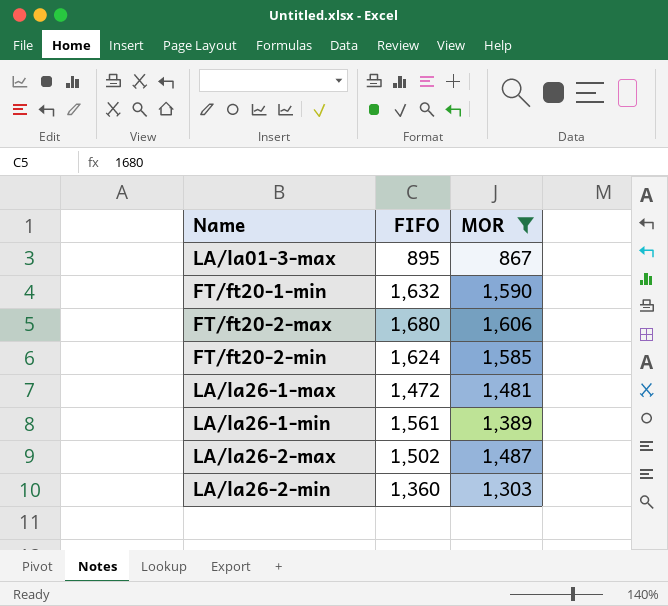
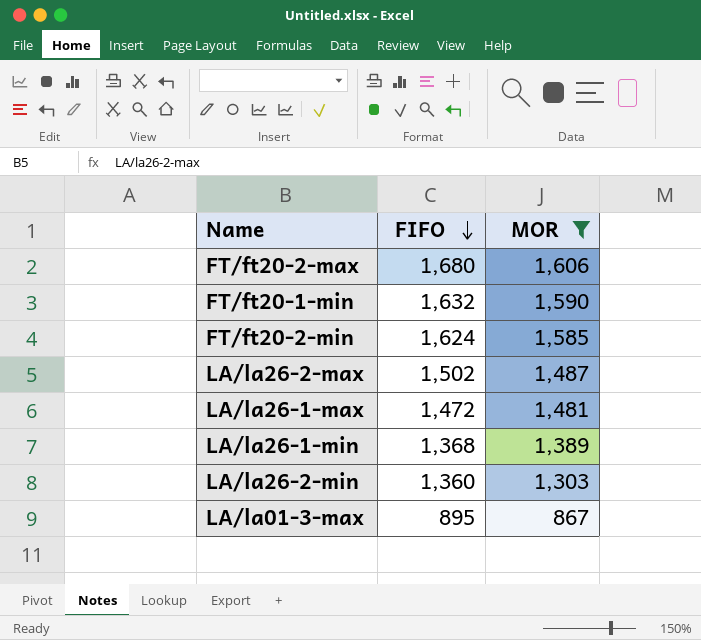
row order: none -> FIFO descending
LA/la26-1-min | FIFO: 1,561 -> 1,368

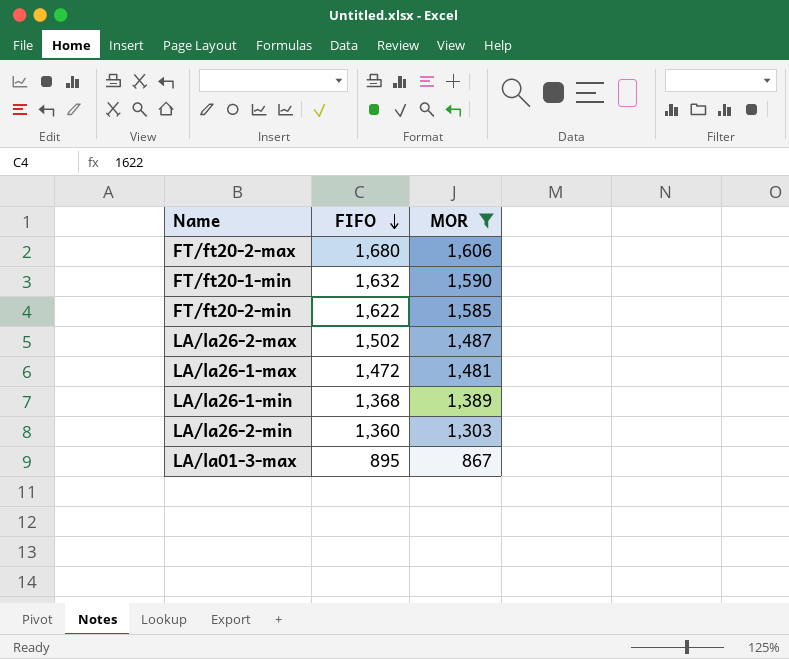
FT/ft20-2-min | FIFO: 1,624 -> 1,622

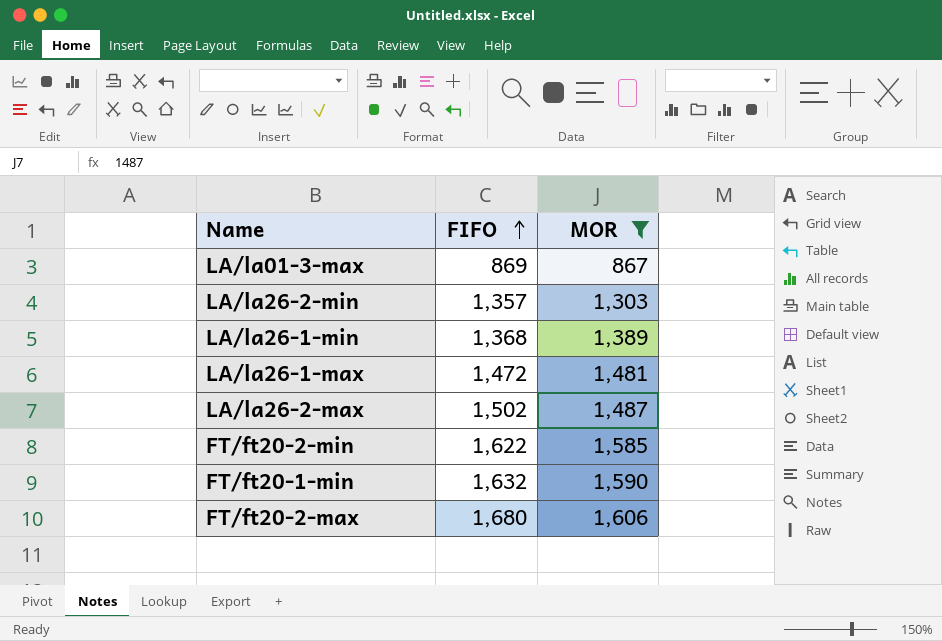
row order: FIFO descending -> FIFO ascending
LA/la01-3-max | FIFO: 895 -> 869
LA/la26-2-min | FIFO: 1,360 -> 1,357

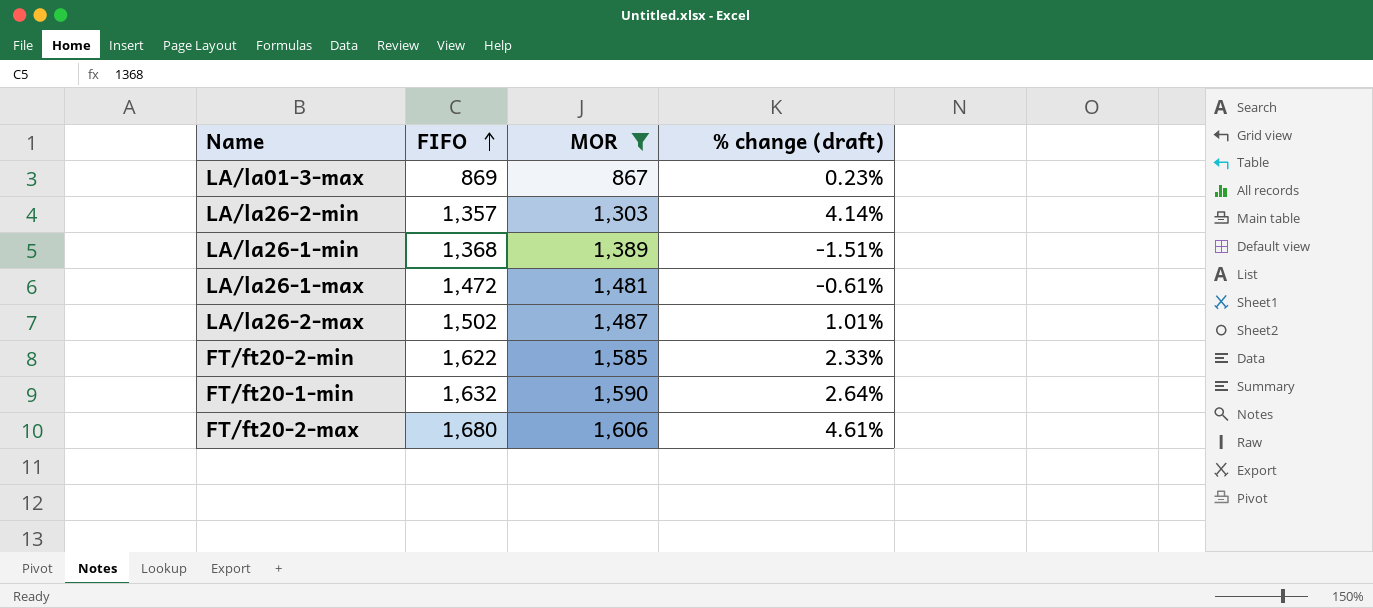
column % change (draft) | formula: none -> ([FIFO] - [MOR]) / [MOR]

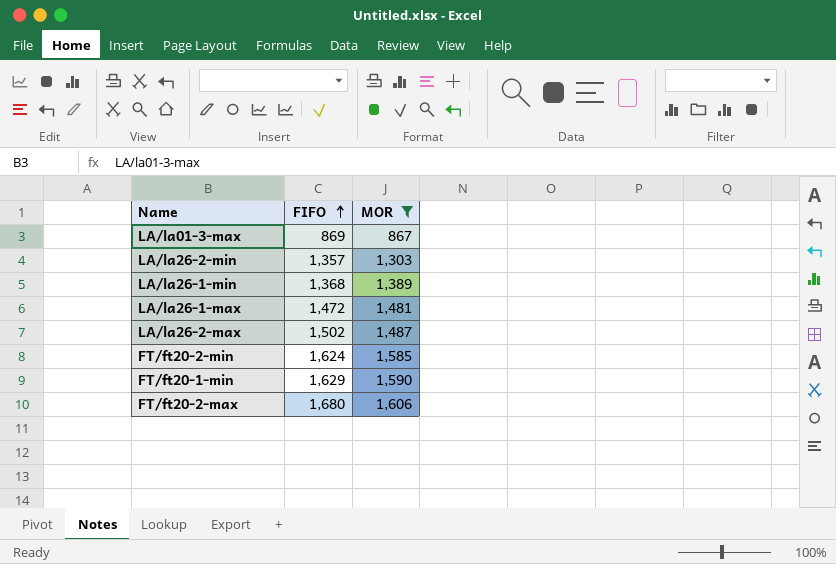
column % change (draft) | formula: ([FIFO] - [MOR]) / [MOR] -> none
FT/ft20-2-min | FIFO: 1,622 -> 1,624
FT/ft20-1-min | FIFO: 1,632 -> 1,629

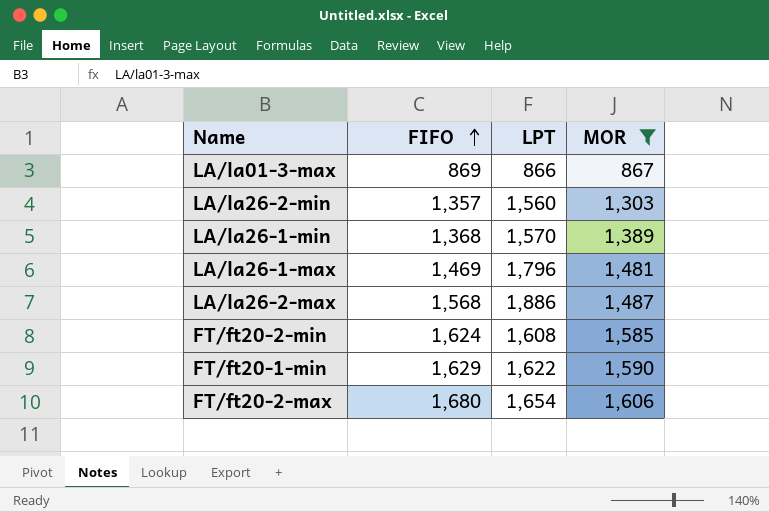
column LPT | position: none -> 3
LA/la26-1-max | FIFO: 1,472 -> 1,469
LA/la26-2-max | FIFO: 1,502 -> 1,568

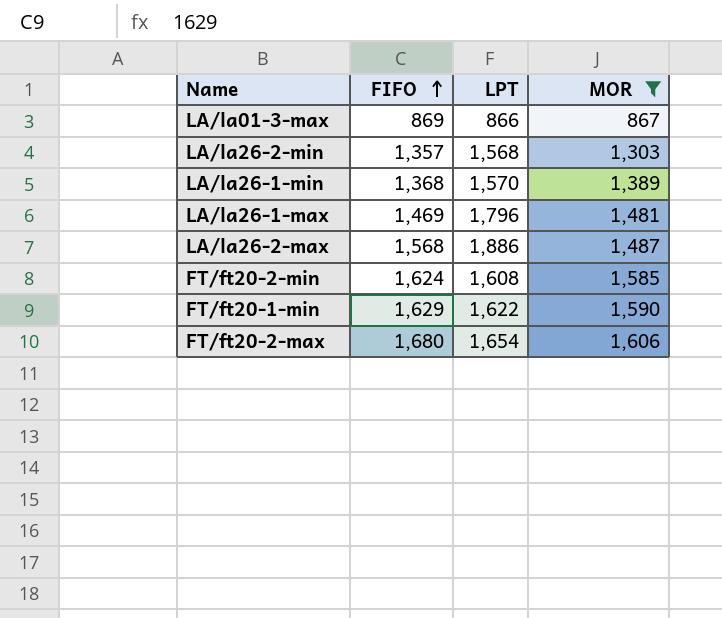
LA/la26-2-min | LPT: 1,560 -> 1,568

